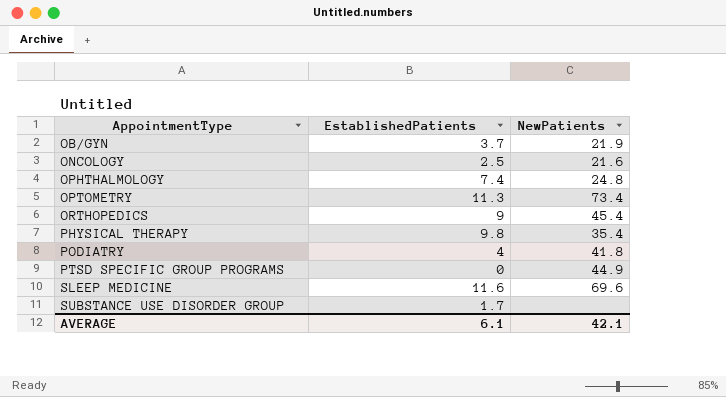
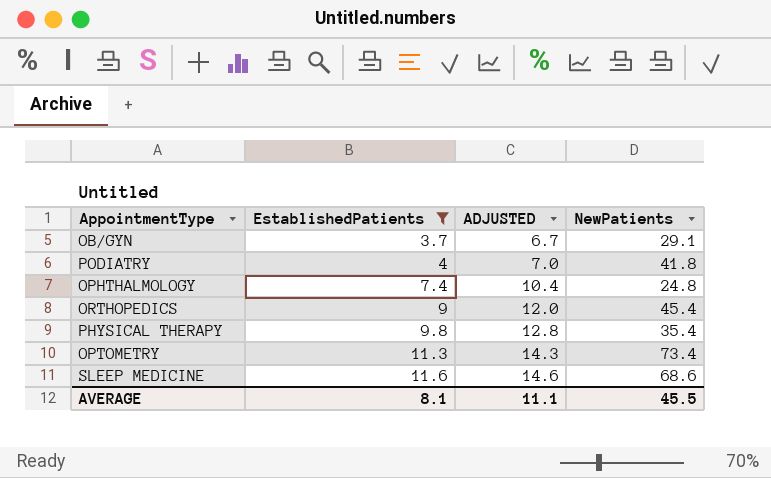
filter: none -> EstablishedPatients >= 3.7
row order: AppointmentType ascending -> EstablishedPatients ascending
column ADJUSTED | formula: none -> [EstablishedPatients] + 3
OB/GYN | NewPatients: 21.9 -> 29.1
SLEEP MEDICINE | NewPatients: 69.6 -> 68.6
AVERAGE | EstablishedPatients: 6.1 -> 8.1
AVERAGE | NewPatients: 42.1 -> 45.5

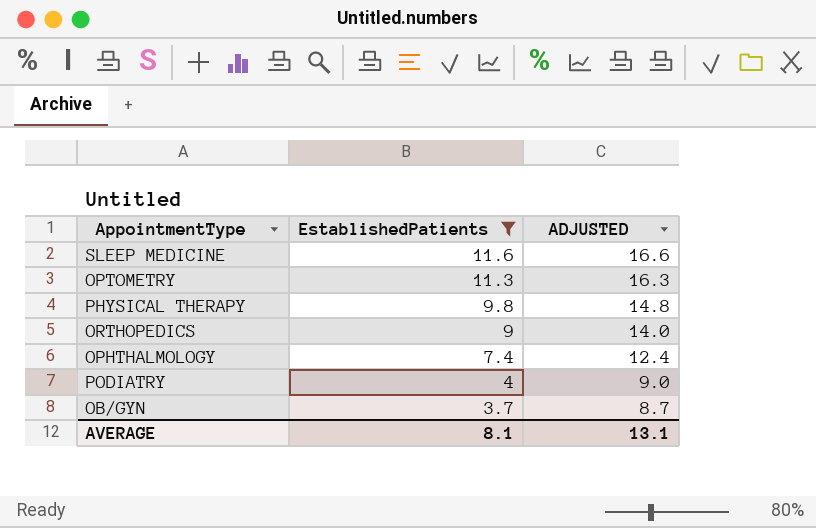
row order: EstablishedPatients ascending -> EstablishedPatients descending
column NewPatients | position: 4 -> none
column ADJUSTED | formula: [EstablishedPatients] + 3 -> [EstablishedPatients] + 5
AVERAGE | ADJUSTED: 11.1 -> 13.1

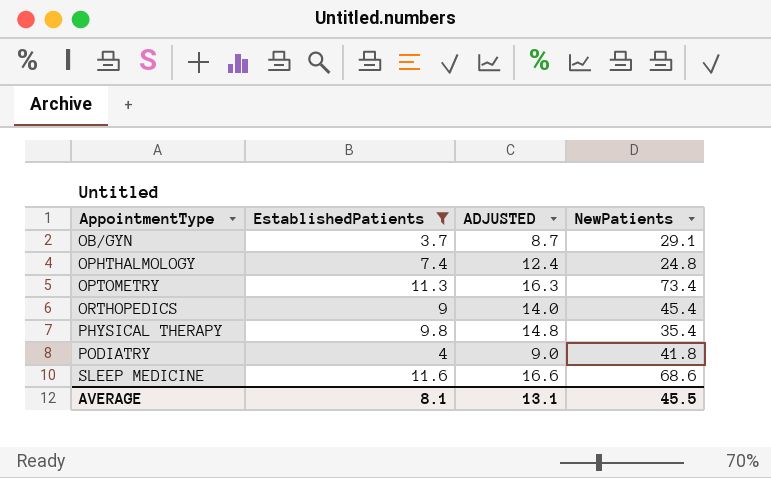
row order: EstablishedPatients descending -> AppointmentType ascending
column NewPatients | position: none -> 4

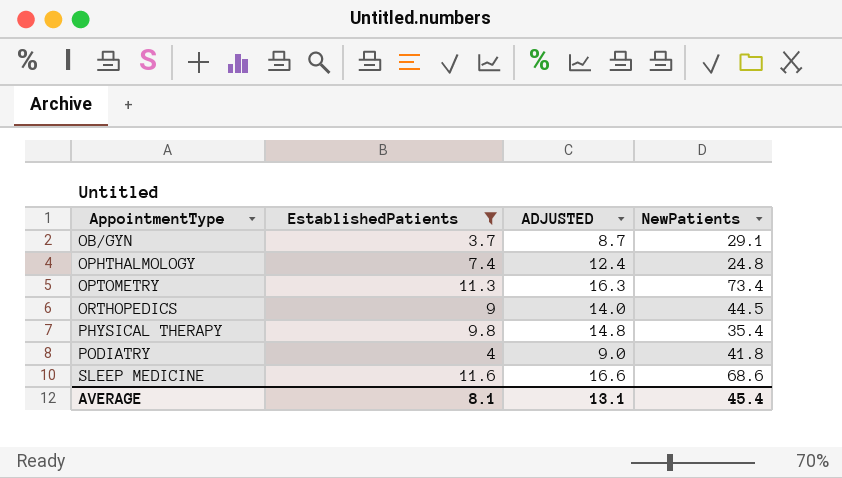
ORTHOPEDICS | NewPatients: 45.4 -> 44.5
AVERAGE | NewPatients: 45.5 -> 45.4

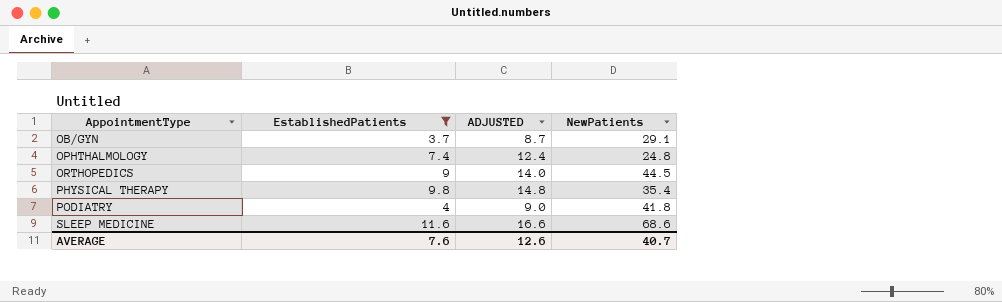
row OPTOMETRY: 11.3 | 16.3 | 73.4 -> none
AVERAGE | EstablishedPatients: 8.1 -> 7.6
AVERAGE | ADJUSTED: 13.1 -> 12.6
AVERAGE | NewPatients: 45.4 -> 40.7

